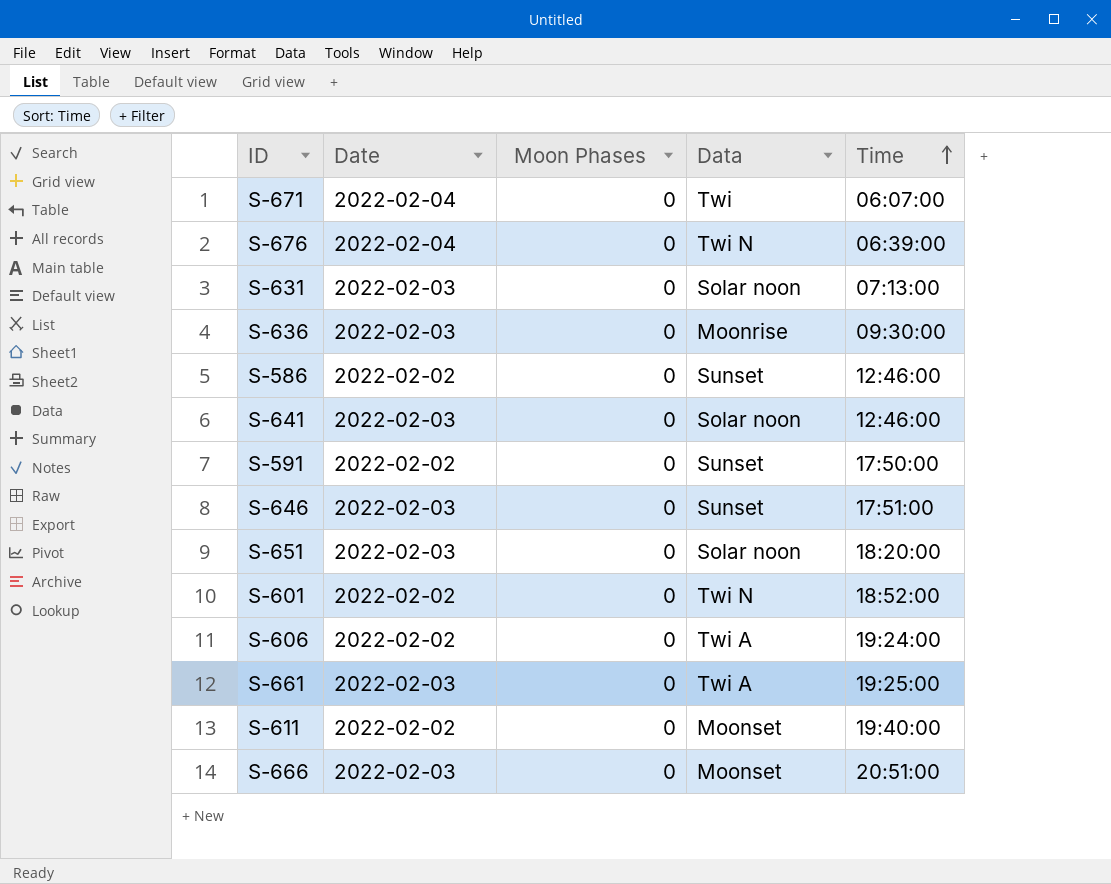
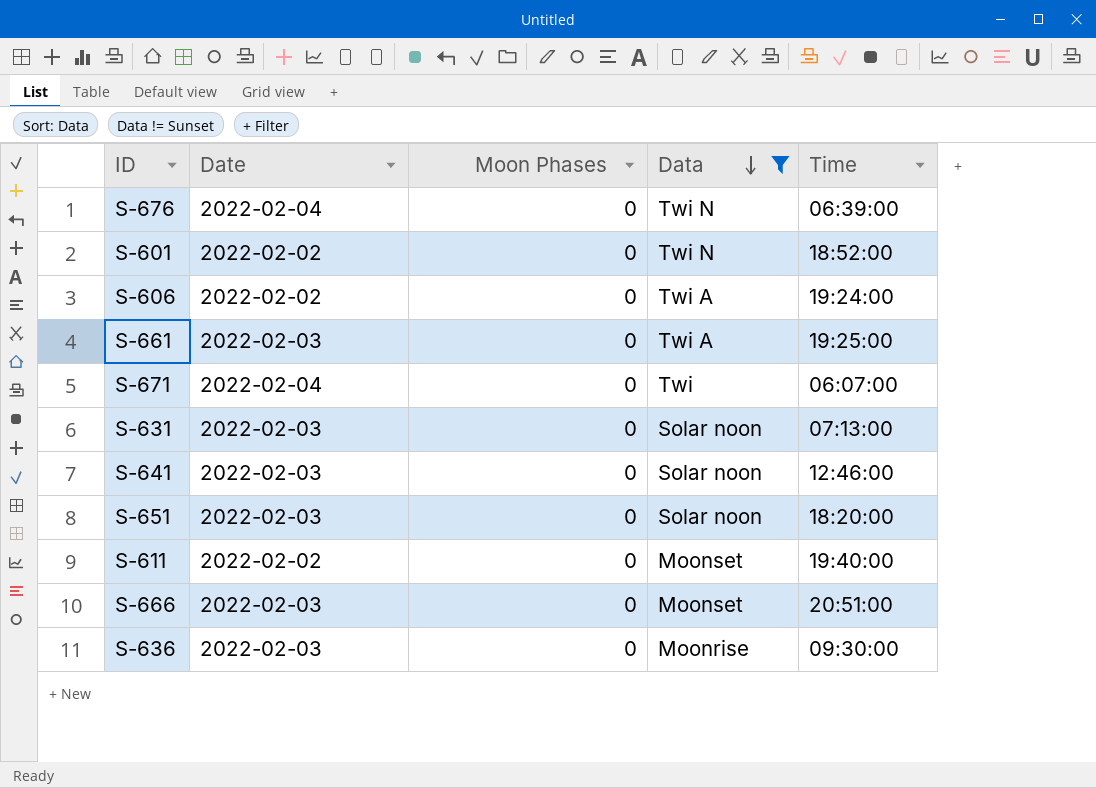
filter: none -> Data != Sunset
row order: Time ascending -> Data descending

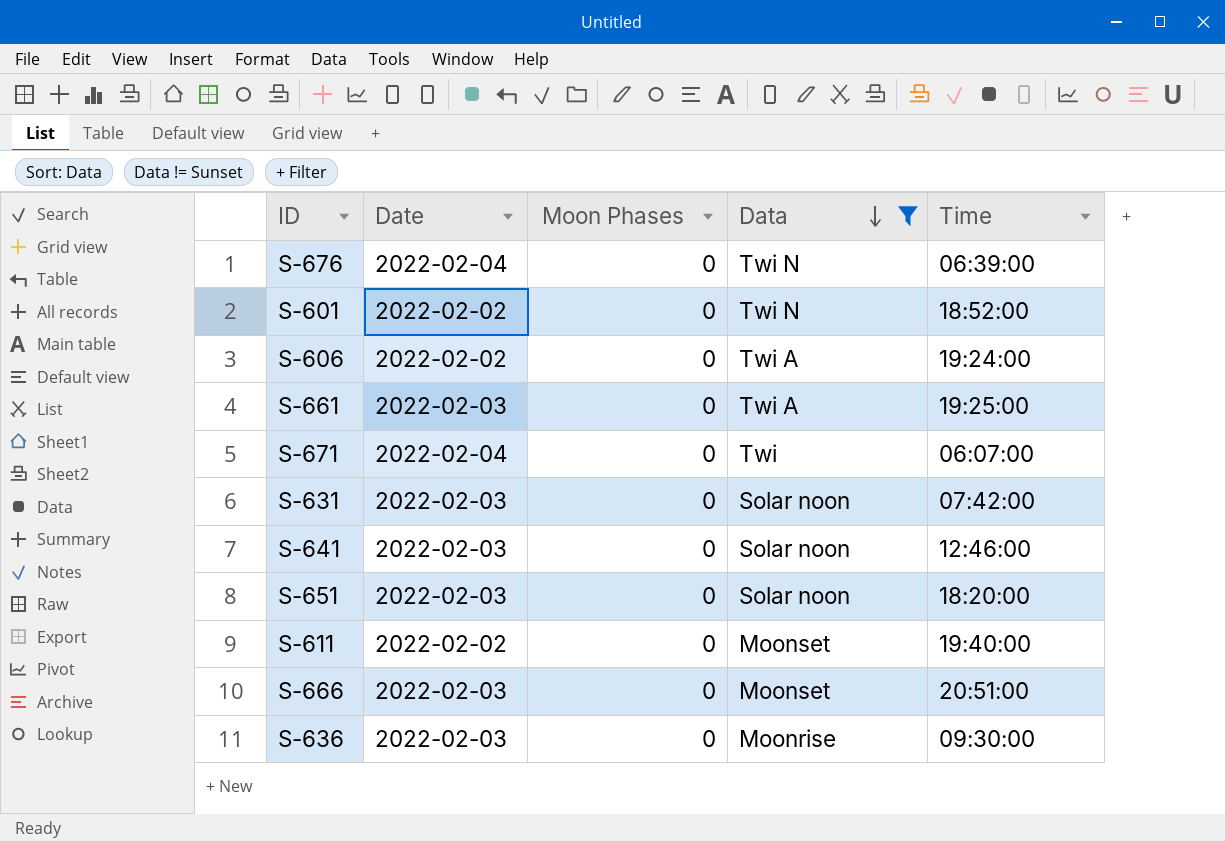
S-631 | Time: 07:13:00 -> 07:42:00

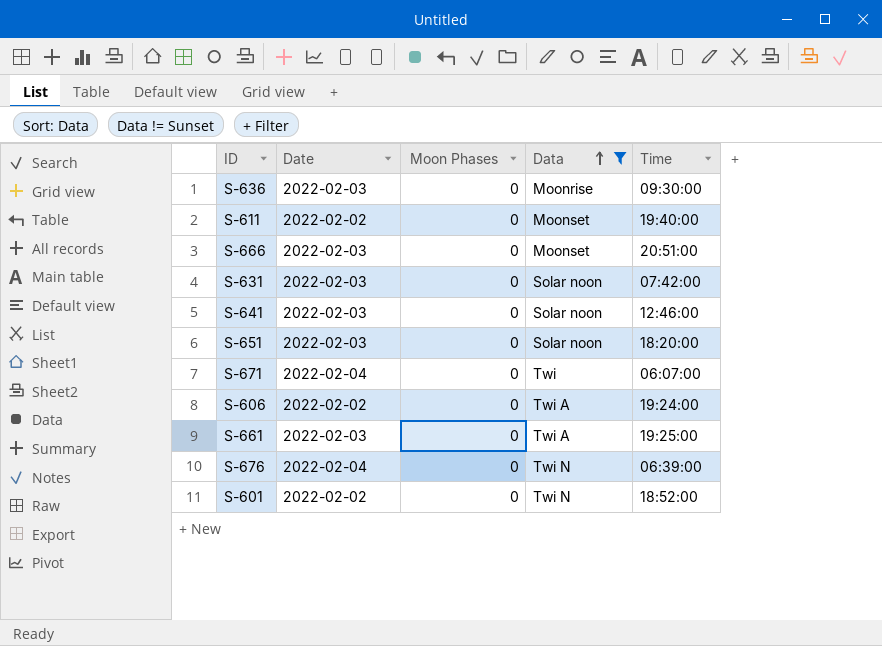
row order: Data descending -> Data ascending

